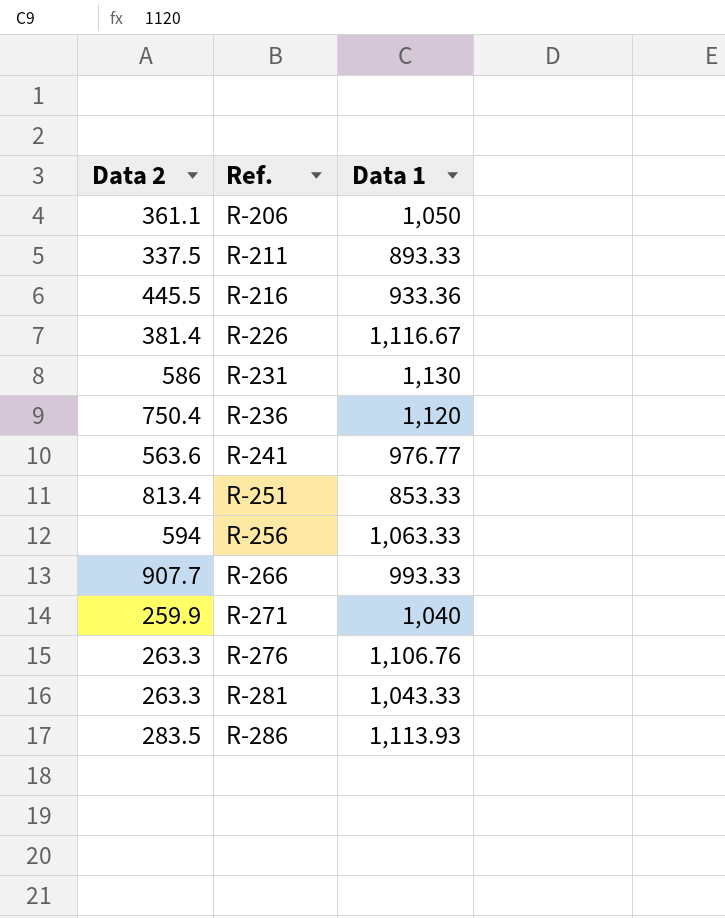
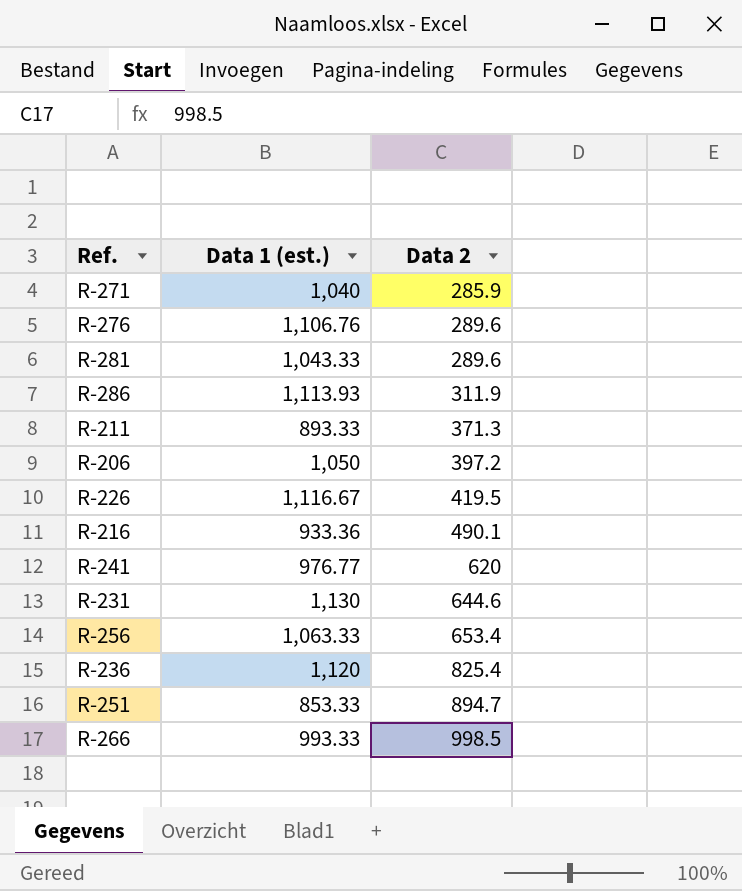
row order: Ref. ascending -> Data 2 ascending
column name: Data 1 -> Data 1 (est.)
column Data 2 | position: 1 -> 3
R-271 | Data 2: 259.9 -> 285.9
R-276 | Data 2: 263.3 -> 289.6
R-281 | Data 2: 263.3 -> 289.6
R-286 | Data 2: 283.5 -> 311.9
R-211 | Data 2: 337.5 -> 371.3
R-206 | Data 2: 361.1 -> 397.2
R-226 | Data 2: 381.4 -> 419.5
R-216 | Data 2: 445.5 -> 490.1
R-241 | Data 2: 563.6 -> 620
R-231 | Data 2: 586 -> 644.6
R-256 | Data 2: 594 -> 653.4
R-236 | Data 2: 750.4 -> 825.4
R-251 | Data 2: 813.4 -> 894.7
R-266 | Data 2: 907.7 -> 998.5

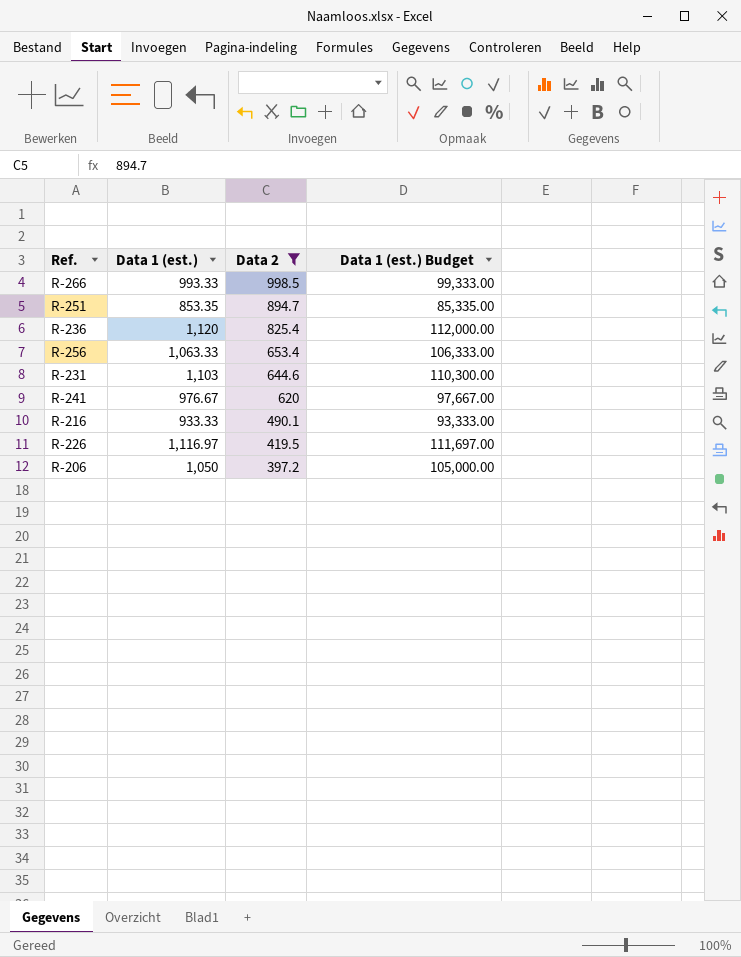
filter: none -> Data 2 >= 397.2
row order: Data 2 ascending -> Data 2 descending
column Data 1 (est.) Budget | formula: none -> [Data 1 (est.)] * 100
R-251 | Data 1 (est.): 853.33 -> 853.35
R-231 | Data 1 (est.): 1,130 -> 1,103
R-241 | Data 1 (est.): 976.77 -> 976.67
R-216 | Data 1 (est.): 933.36 -> 933.33
R-226 | Data 1 (est.): 1,116.67 -> 1,116.97

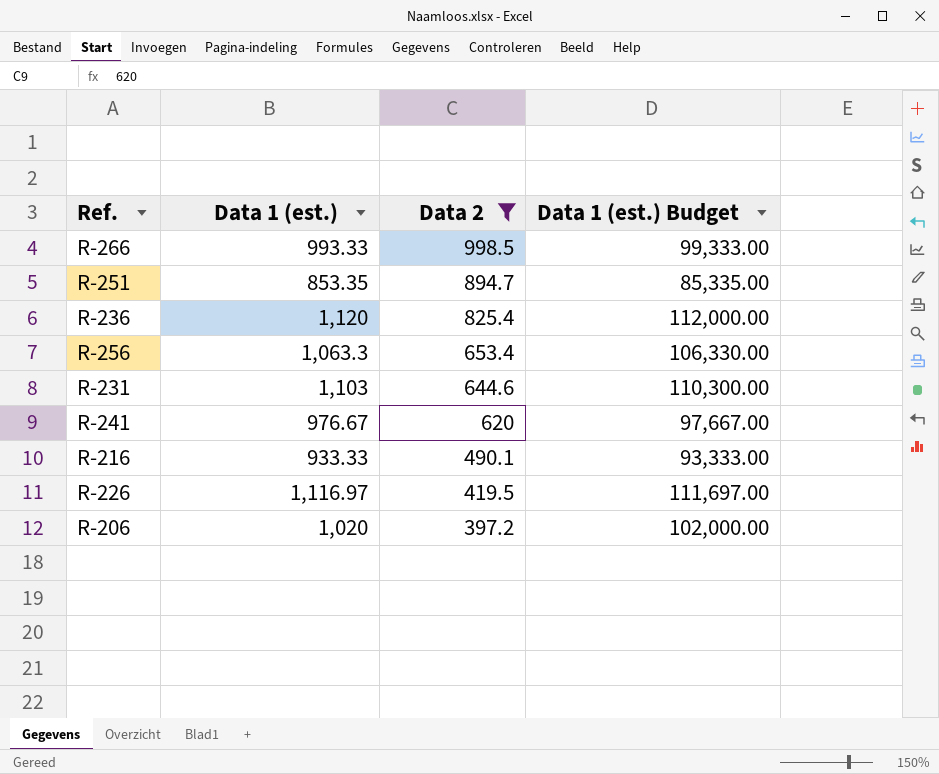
R-256 | Data 1 (est.): 1,063.33 -> 1,063.3
R-256 | Data 1 (est.) Budget: 106,333.00 -> 106,330.00
R-206 | Data 1 (est.): 1,050 -> 1,020
R-206 | Data 1 (est.) Budget: 105,000.00 -> 102,000.00

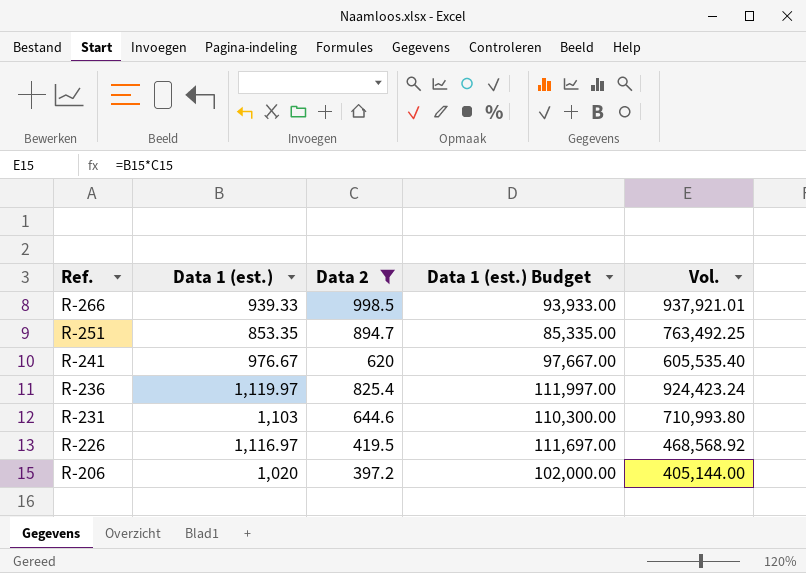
row order: Data 2 descending -> Ref. descending
column Vol. | formula: none -> [Data 1 (est.)] * [Data 2]
row R-256: 1,063.3 | 653.4 | 106,330.00 -> none
row R-216: 933.33 | 490.1 | 93,333.00 -> none
R-266 | Data 1 (est.): 993.33 -> 939.33
R-266 | Data 1 (est.) Budget: 99,333.00 -> 93,933.00
R-236 | Data 1 (est.): 1,120 -> 1,119.97
R-236 | Data 1 (est.) Budget: 112,000.00 -> 111,997.00

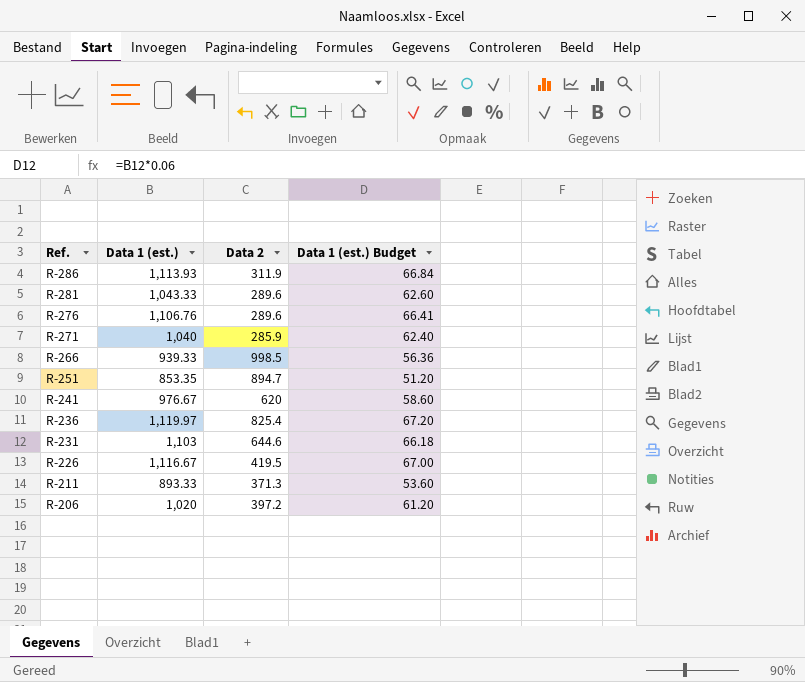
filter: Data 2 >= 397.2 -> none
column Vol. | formula: [Data 1 (est.)] * [Data 2] -> none
column Data 1 (est.) Budget | formula: [Data 1 (est.)] * 100 -> [Data 1 (est.)] * 0.06
R-226 | Data 1 (est.): 1,116.97 -> 1,116.67

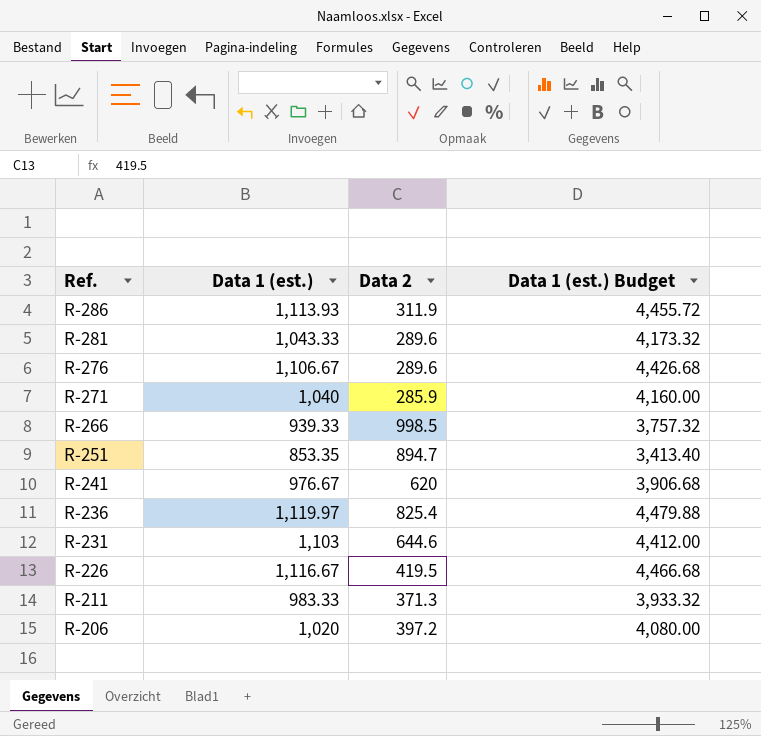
column Data 1 (est.) Budget | formula: [Data 1 (est.)] * 0.06 -> [Data 1 (est.)] * 4
R-276 | Data 1 (est.): 1,106.76 -> 1,106.67
R-211 | Data 1 (est.): 893.33 -> 983.33

